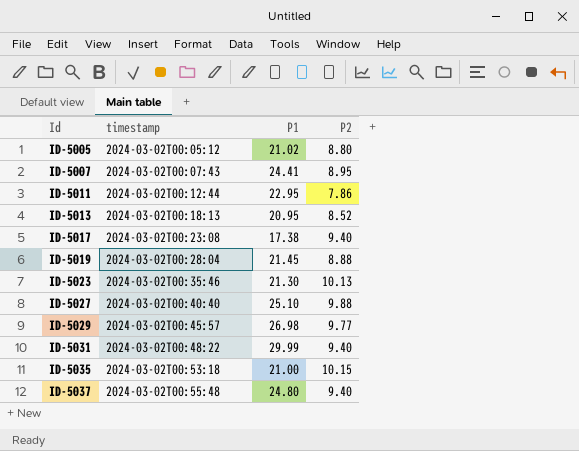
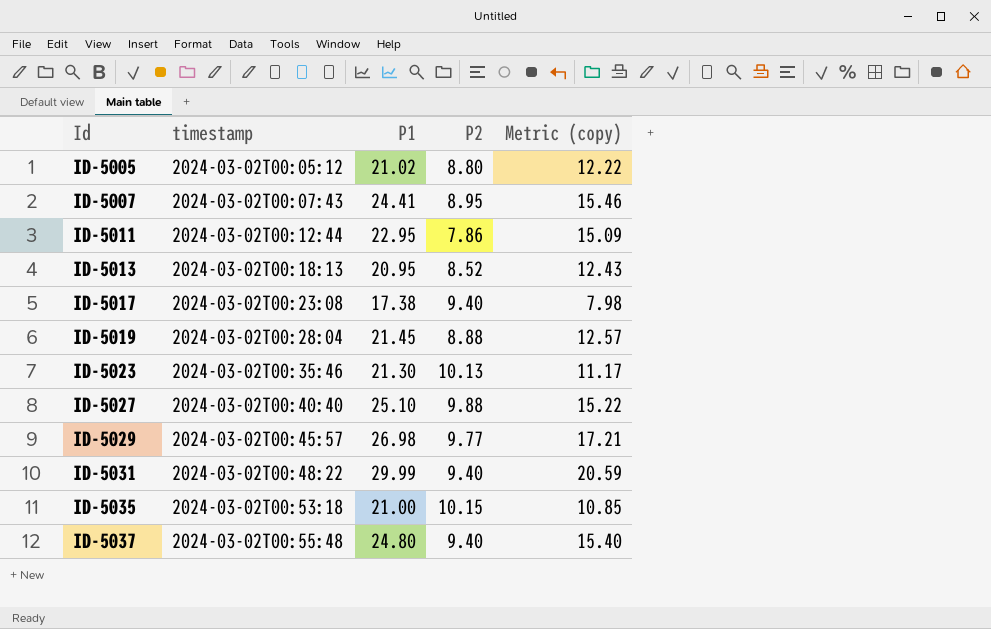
column Metric (copy) | formula: none -> [P1] - [P2]

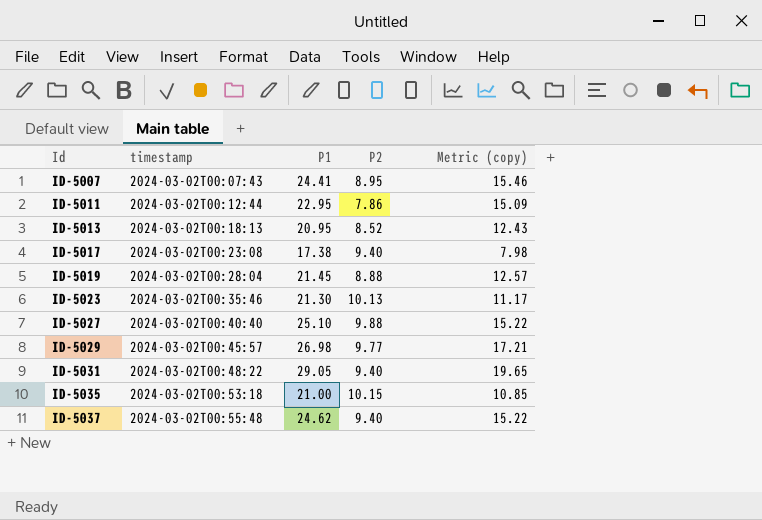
row ID-5005: 2024-03-02T00:05:12 | 21.02 | 8.80 | 12.22 -> none
ID-5031 | P1: 29.99 -> 29.05
ID-5031 | Metric (copy): 20.59 -> 19.65
ID-5037 | P1: 24.80 -> 24.62
ID-5037 | Metric (copy): 15.40 -> 15.22

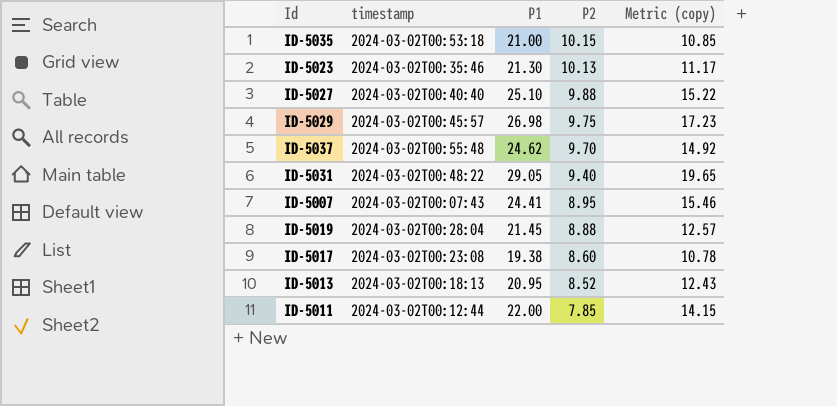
row order: Id ascending -> P2 descending
ID-5029 | P2: 9.77 -> 9.75
ID-5029 | Metric (copy): 17.21 -> 17.23
ID-5037 | P2: 9.40 -> 9.70
ID-5037 | Metric (copy): 15.22 -> 14.92
ID-5017 | P1: 17.38 -> 19.38
ID-5017 | P2: 9.40 -> 8.60
ID-5017 | Metric (copy): 7.98 -> 10.78
ID-5011 | P1: 22.95 -> 22.00
ID-5011 | P2: 7.86 -> 7.85
ID-5011 | Metric (copy): 15.09 -> 14.15

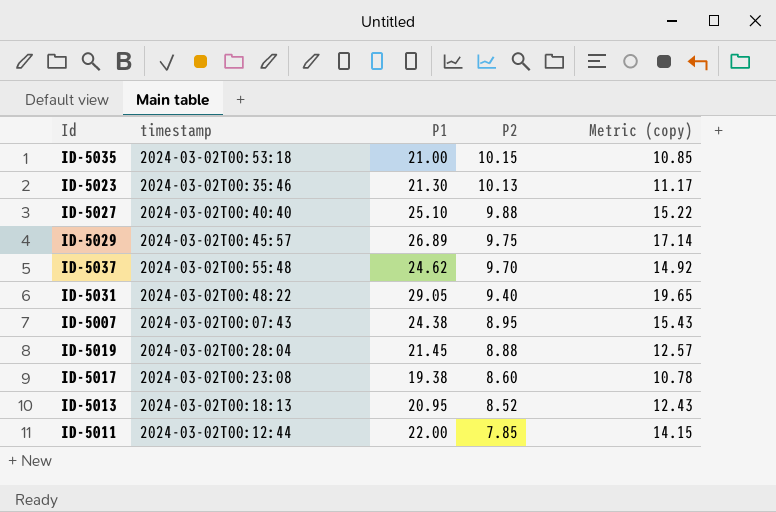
ID-5029 | P1: 26.98 -> 26.89
ID-5029 | Metric (copy): 17.23 -> 17.14
ID-5007 | P1: 24.41 -> 24.38
ID-5007 | Metric (copy): 15.46 -> 15.43

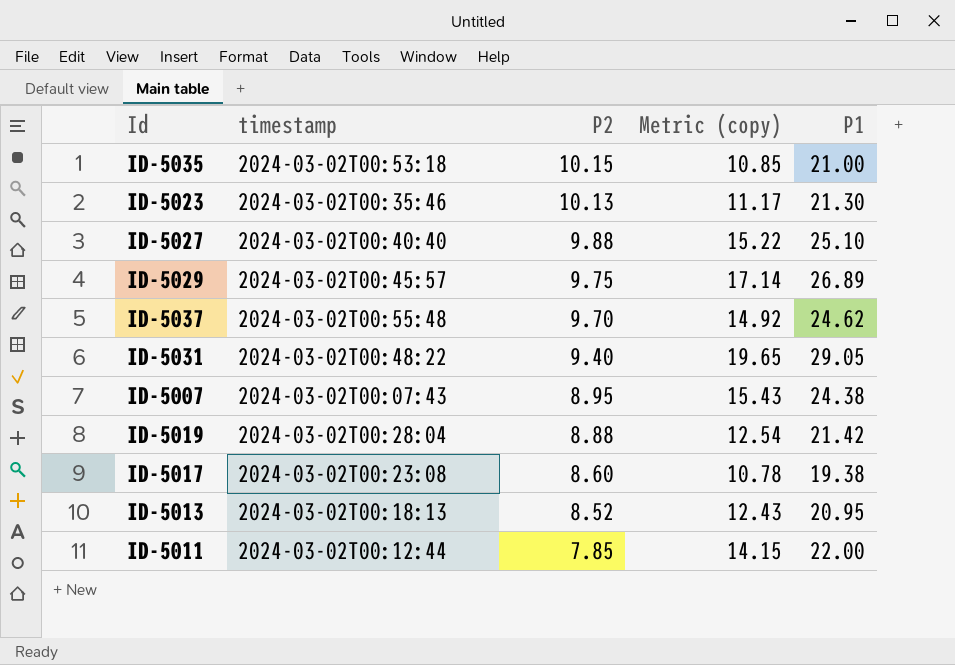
column P1 | position: 3 -> 5
ID-5019 | Metric (copy): 12.57 -> 12.54
ID-5019 | P1: 21.45 -> 21.42

